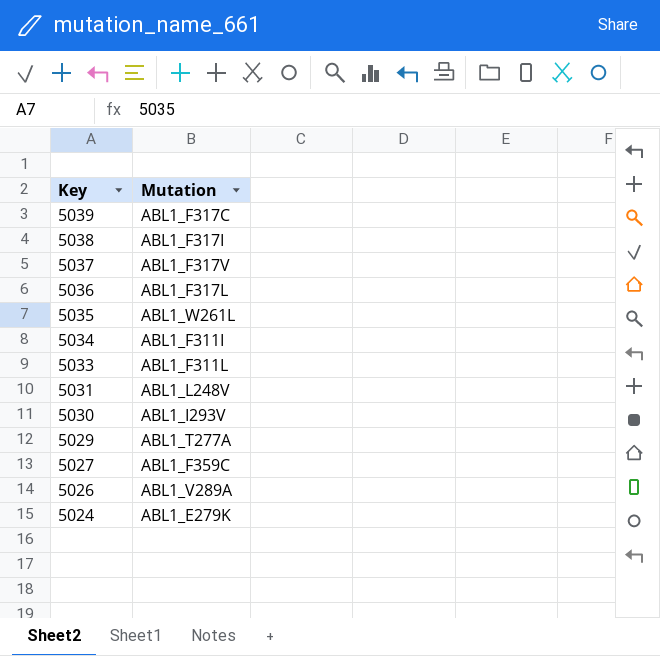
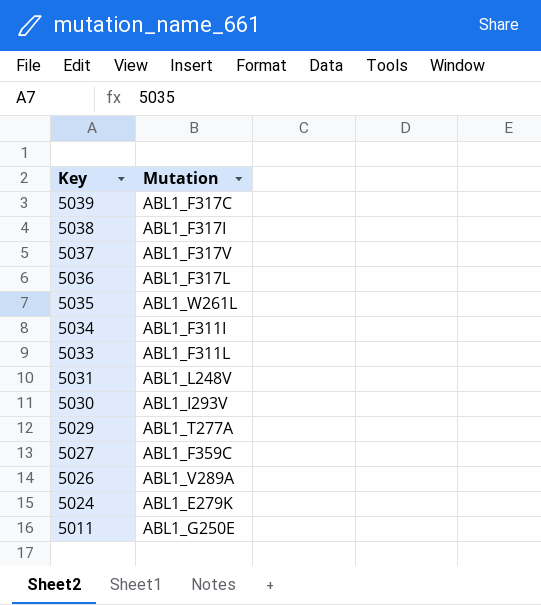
row 5011: none -> ABL1_G250E

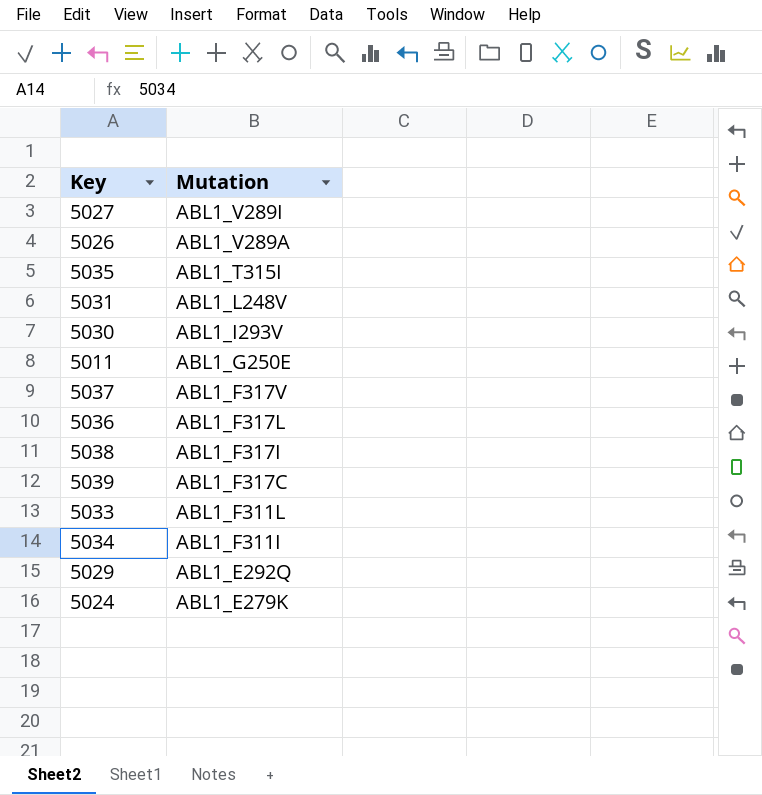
row order: Key descending -> Mutation descending
5027 | Mutation: ABL1_F359C -> ABL1_V289I
5035 | Mutation: ABL1_W261L -> ABL1_T315I
5029 | Mutation: ABL1_T277A -> ABL1_E292Q

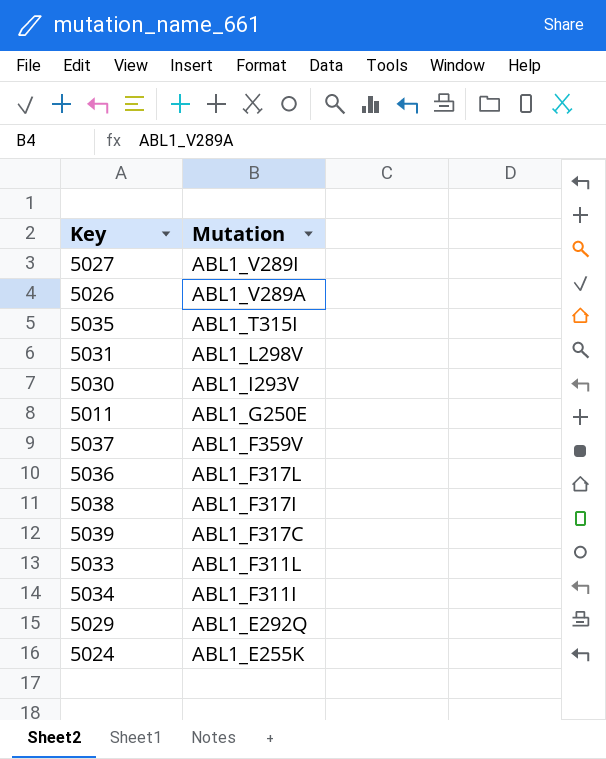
5031 | Mutation: ABL1_L248V -> ABL1_L298V
5037 | Mutation: ABL1_F317V -> ABL1_F359V
5024 | Mutation: ABL1_E279K -> ABL1_E255K

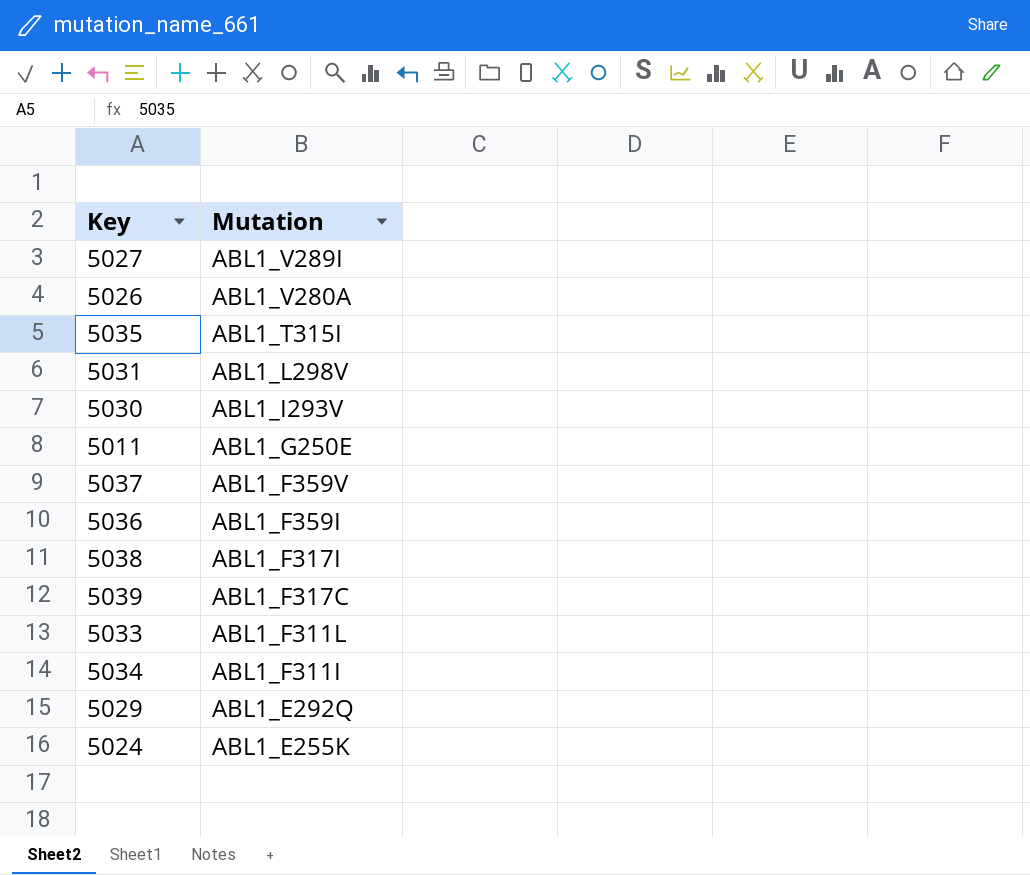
5026 | Mutation: ABL1_V289A -> ABL1_V280A
5036 | Mutation: ABL1_F317L -> ABL1_F359I

